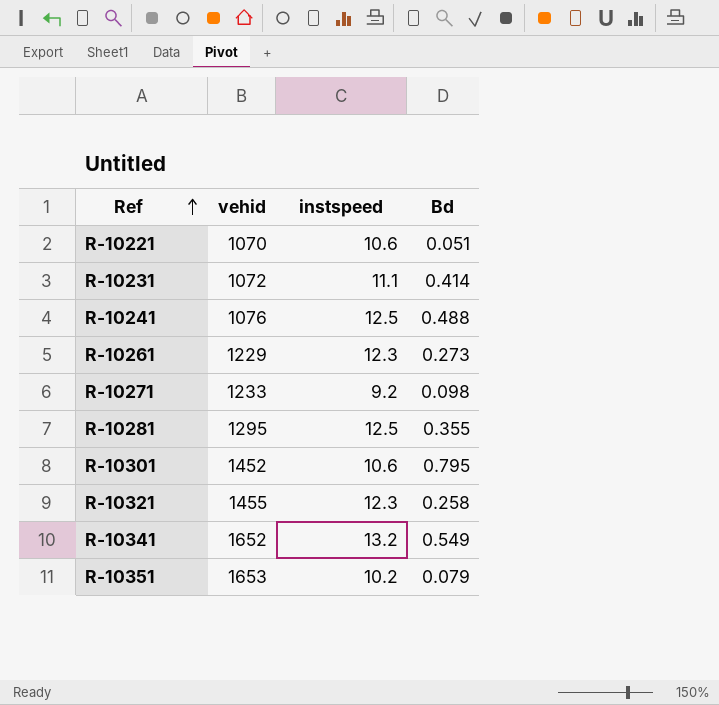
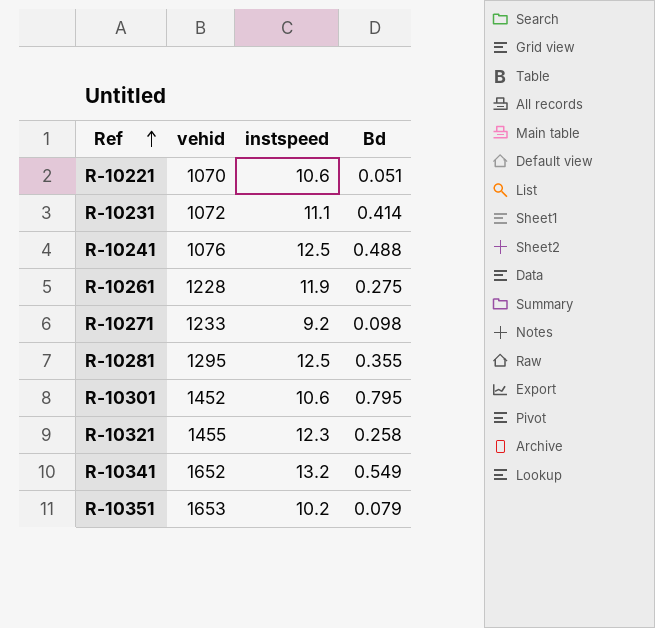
R-10261 | vehid: 1229 -> 1228
R-10261 | instspeed: 12.3 -> 11.9
R-10261 | Bd: 0.273 -> 0.275

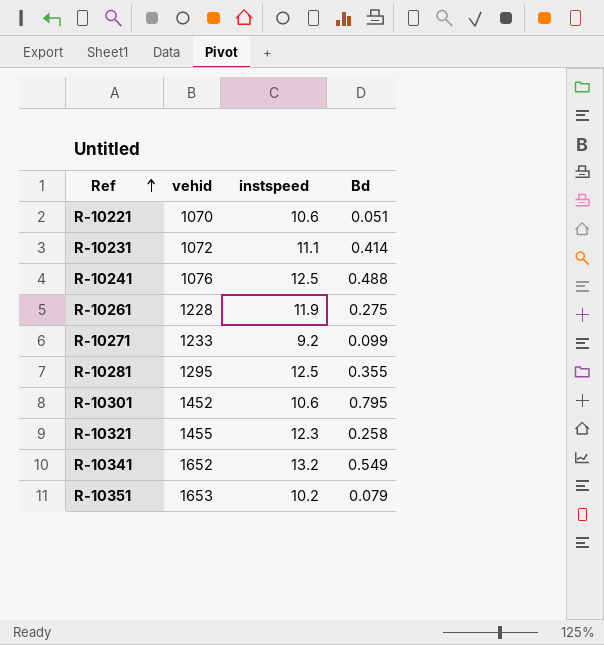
R-10271 | Bd: 0.098 -> 0.099

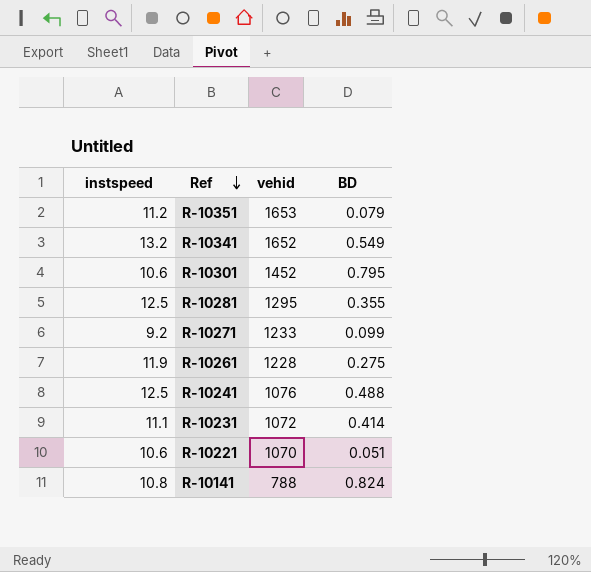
row order: Ref ascending -> Ref descending
column instspeed | position: 3 -> 1
column name: Bd -> BD
row R-10321: 1455 | 12.3 | 0.258 -> none
R-10351 | instspeed: 10.2 -> 11.2
row R-10141: none -> 10.8 | 788 | 0.824

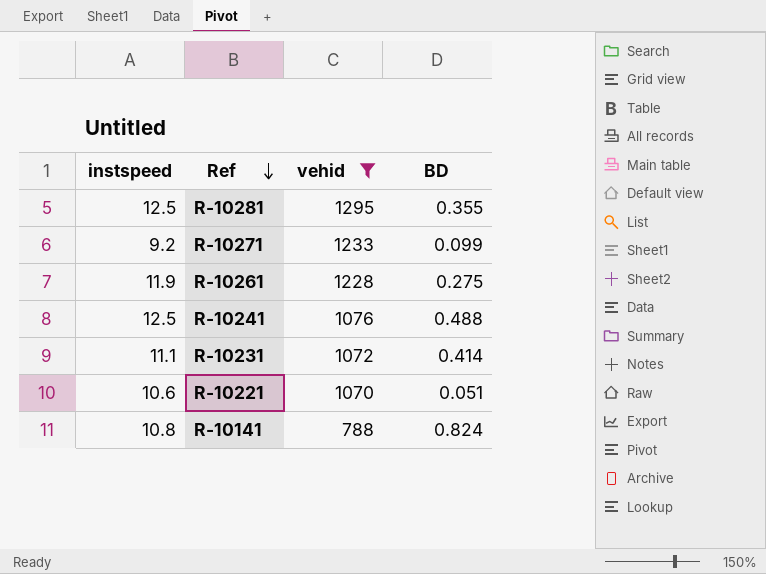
filter: none -> vehid <= 1295

